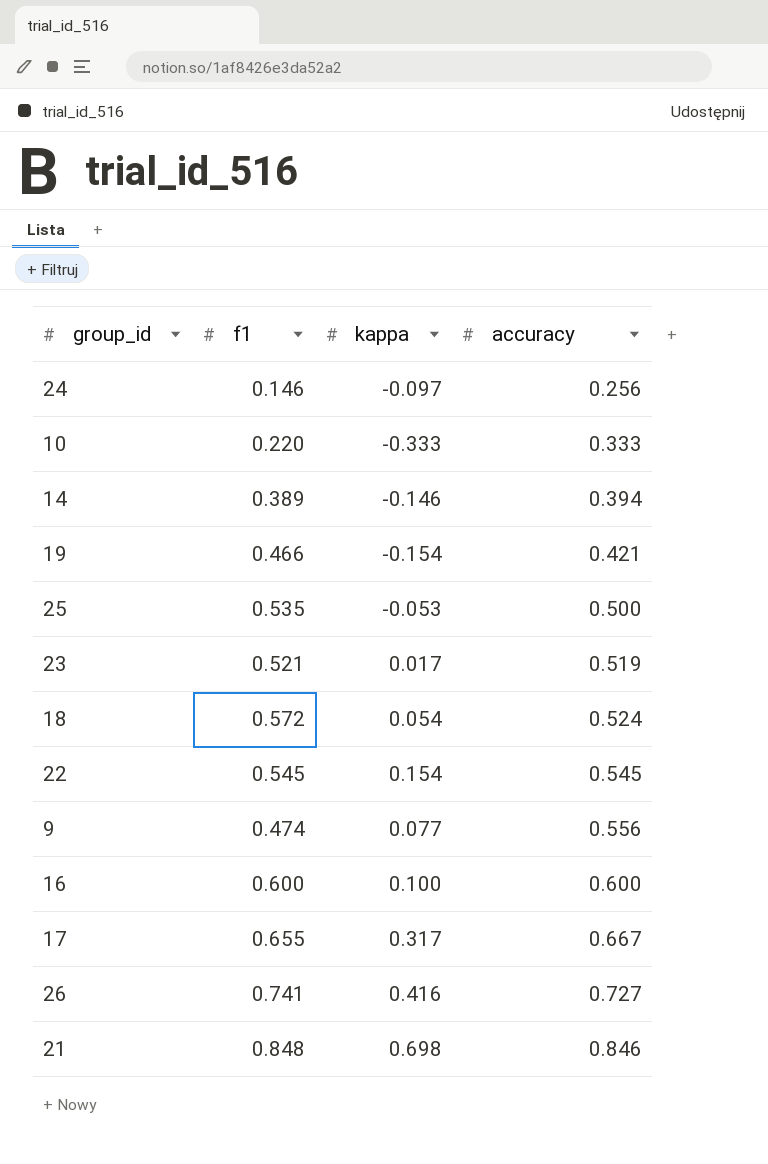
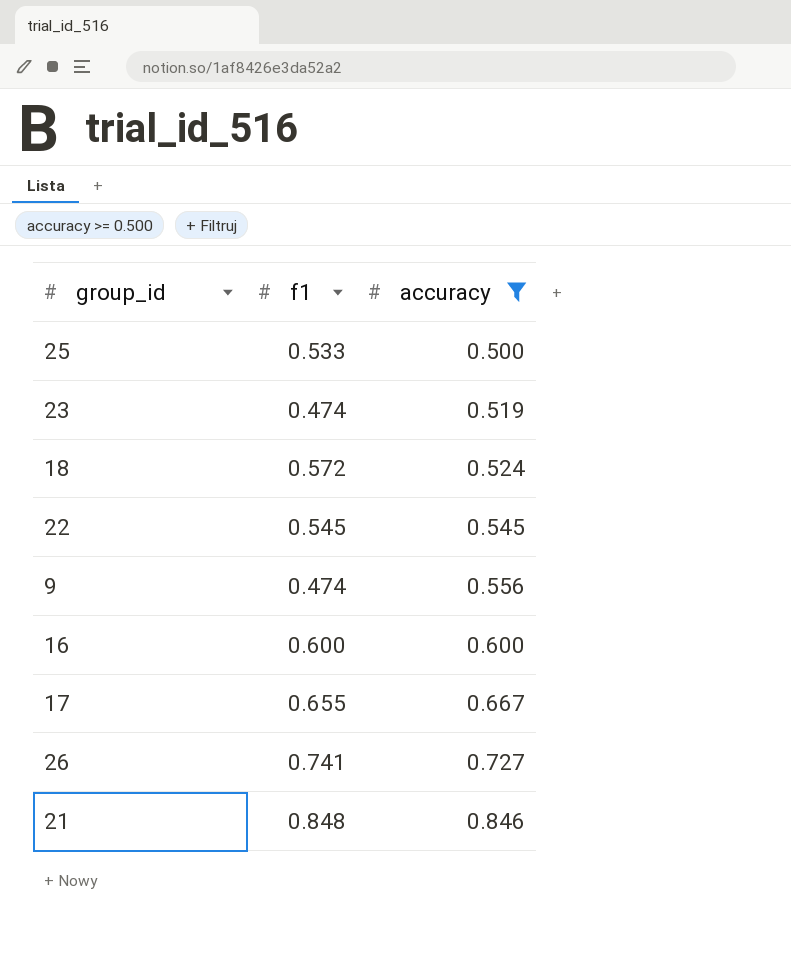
filter: none -> accuracy >= 0.500
column kappa | position: 3 -> none
25 | f1: 0.535 -> 0.533
23 | f1: 0.521 -> 0.474

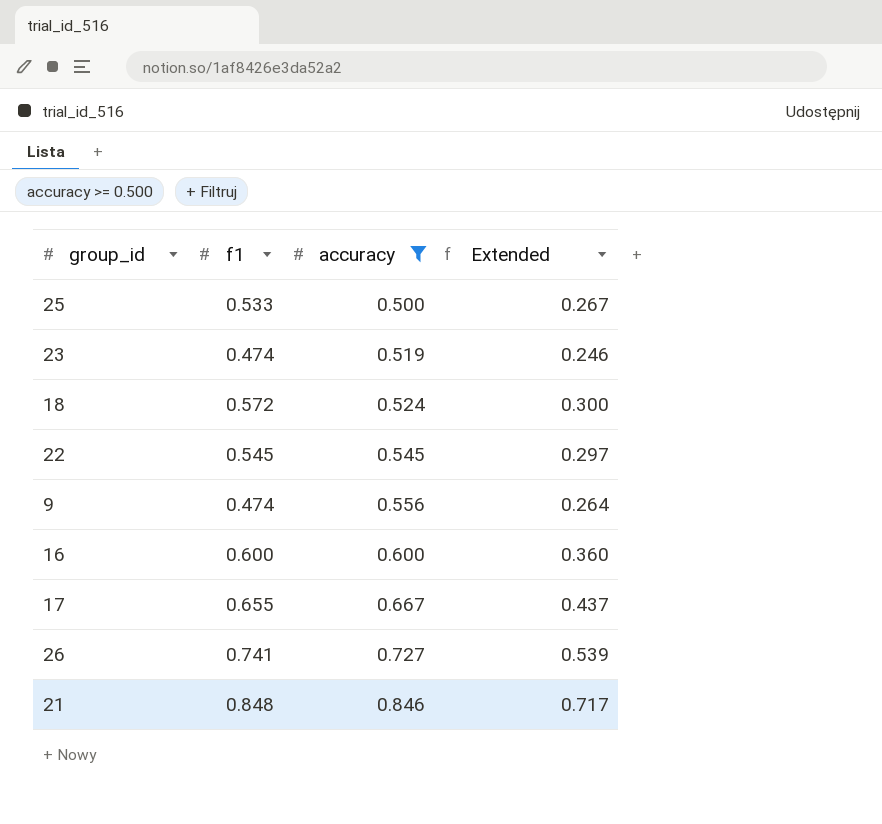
column Extended | formula: none -> [f1] * [accuracy]

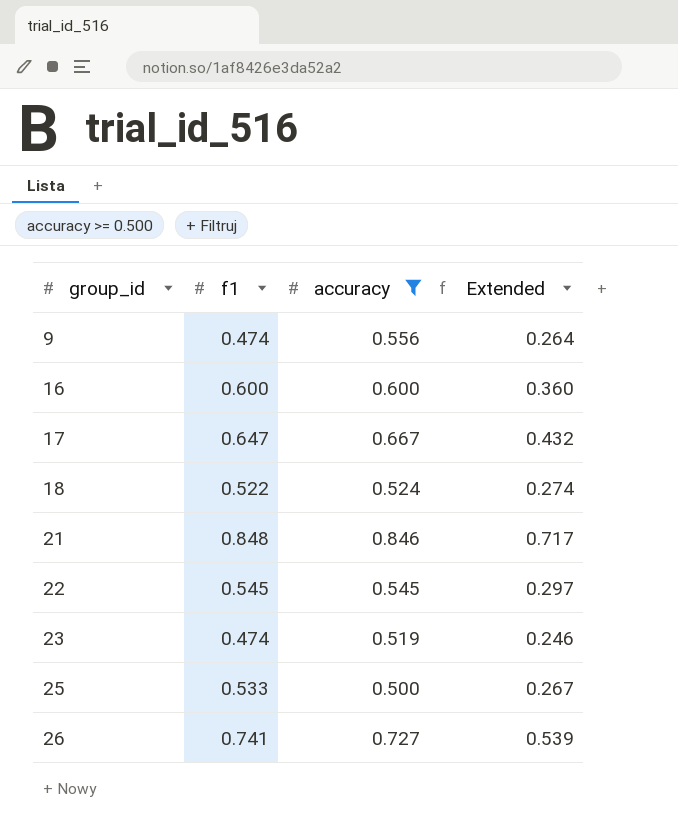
row order: accuracy ascending -> group_id ascending
17 | f1: 0.655 -> 0.647
17 | Extended: 0.437 -> 0.432
18 | f1: 0.572 -> 0.522
18 | Extended: 0.300 -> 0.274

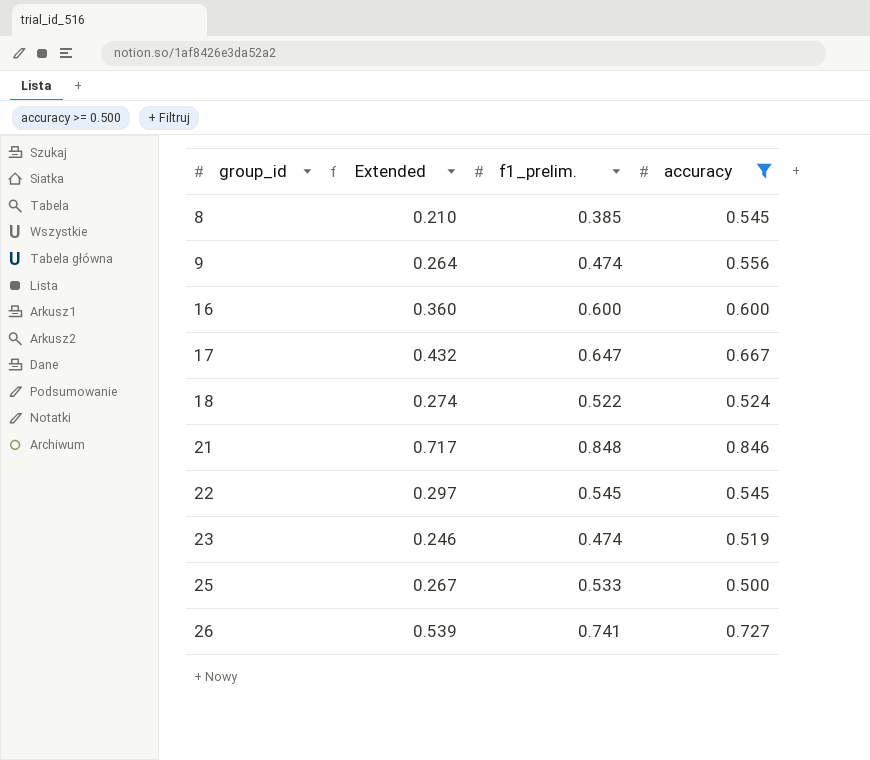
column Extended | position: 4 -> 2
column name: f1 -> f1_prelim.
row 8: none -> 0.210 | 0.385 | 0.545

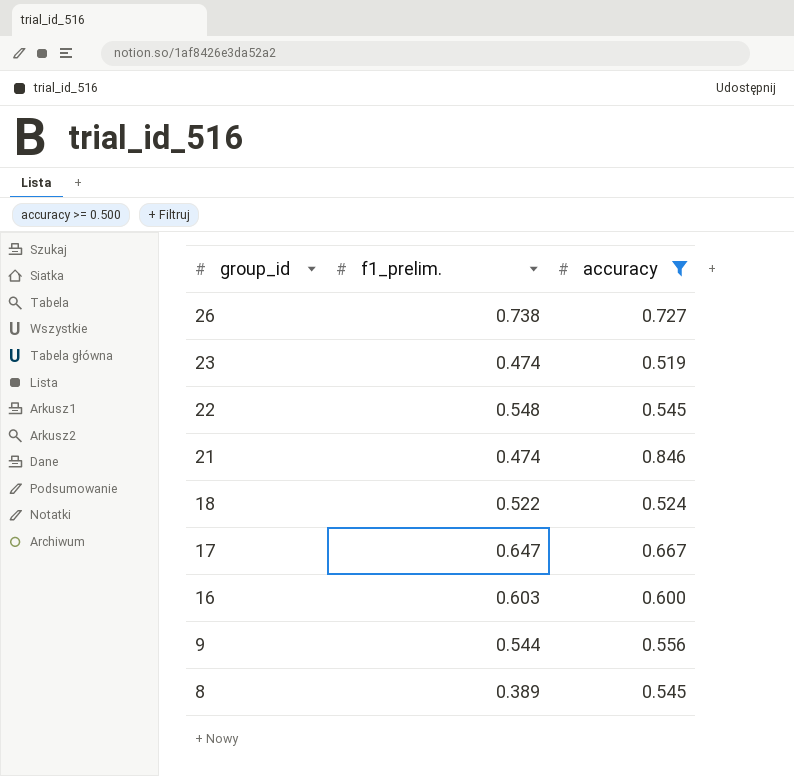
row order: group_id ascending -> group_id descending
column Extended | formula: [f1_prelim.] * [accuracy] -> none
row 25: 0.267 | 0.533 | 0.500 -> none
26 | f1_prelim.: 0.741 -> 0.738
22 | f1_prelim.: 0.545 -> 0.548
21 | f1_prelim.: 0.848 -> 0.474
16 | f1_prelim.: 0.600 -> 0.603
9 | f1_prelim.: 0.474 -> 0.544
8 | f1_prelim.: 0.385 -> 0.389

